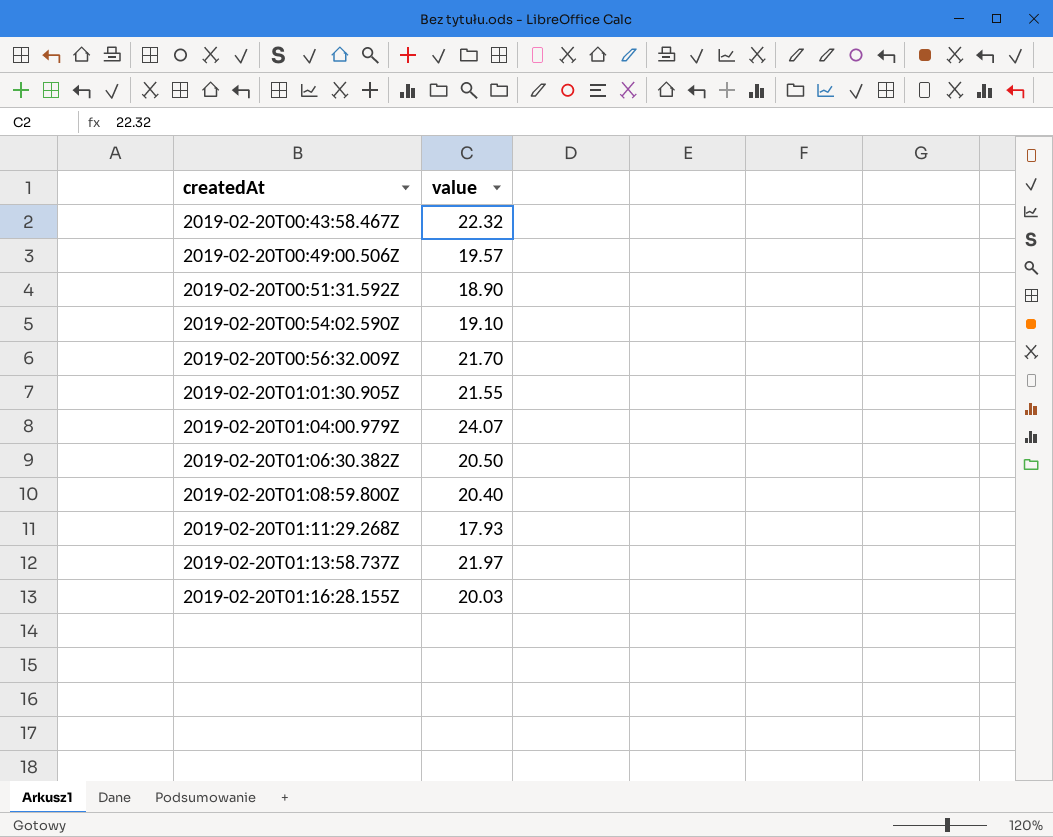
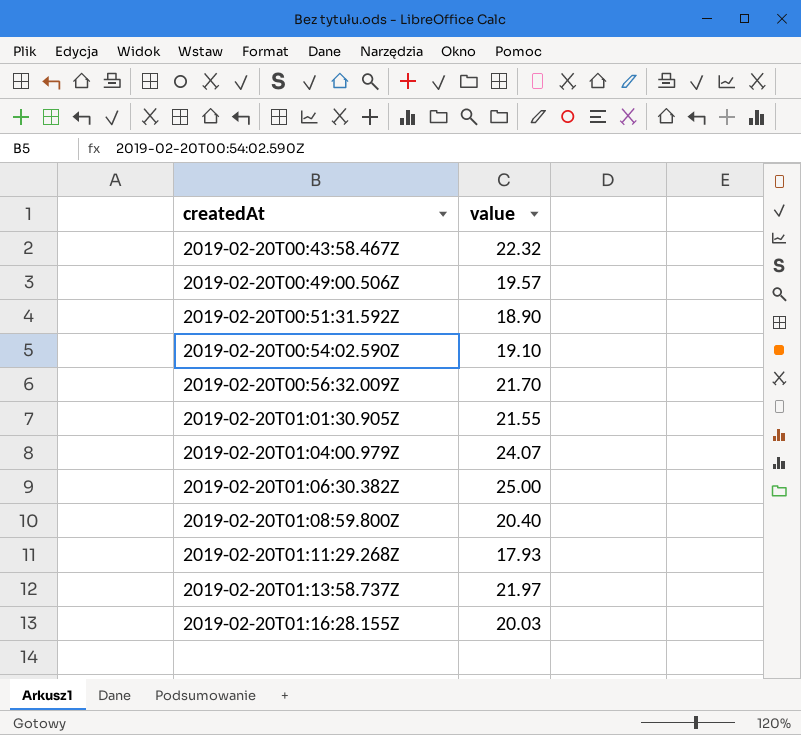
2019-02-20T01:06:30.382Z | value: 20.50 -> 25.00

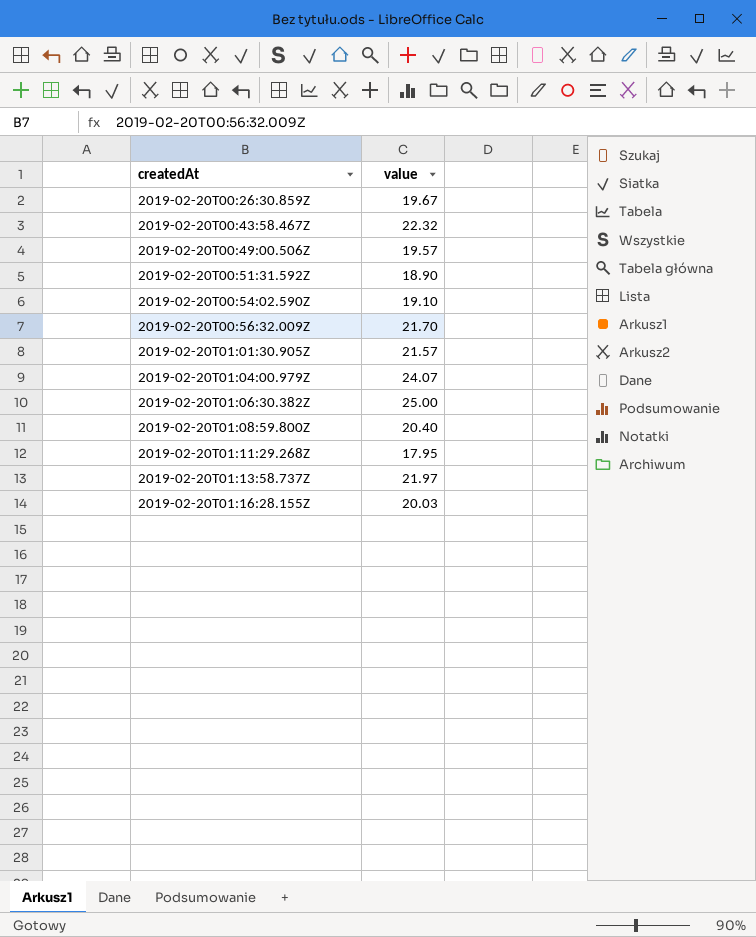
row 2019-02-20T00:26:30.859Z: none -> 19.67
2019-02-20T01:01:30.905Z | value: 21.55 -> 21.57
2019-02-20T01:11:29.268Z | value: 17.93 -> 17.95

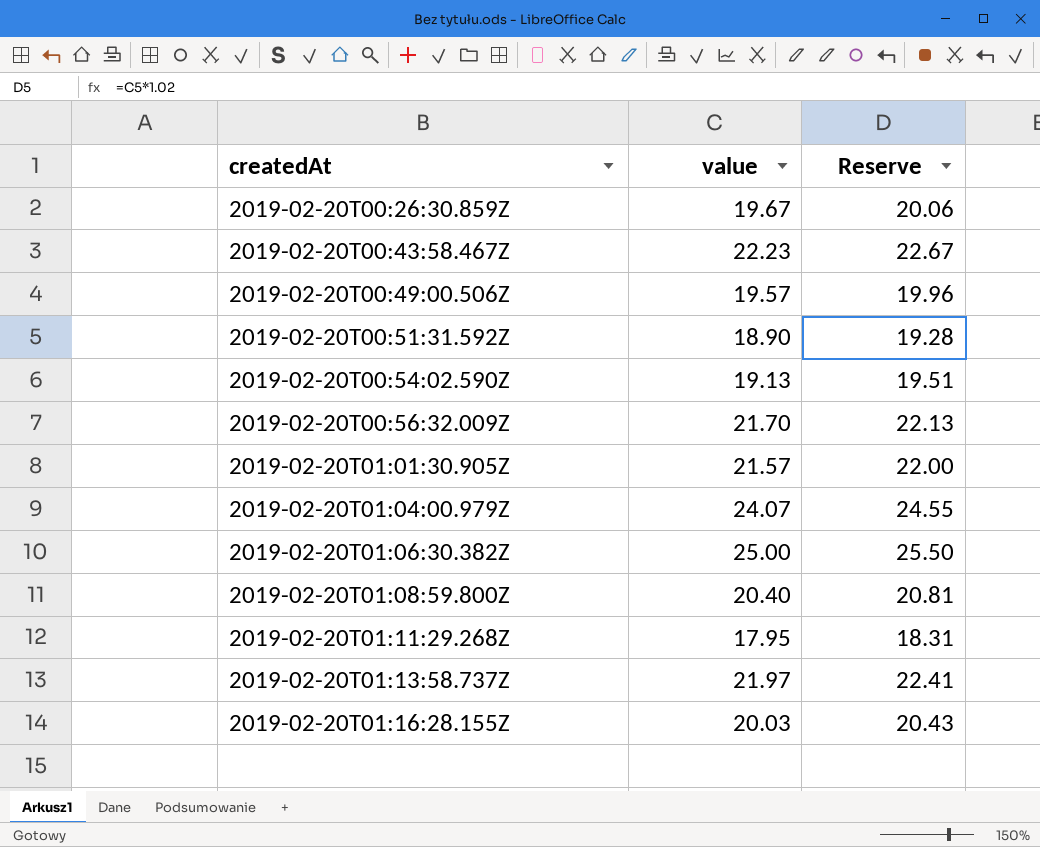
column Reserve | formula: none -> [value] * 1.02
2019-02-20T00:43:58.467Z | value: 22.32 -> 22.23
2019-02-20T00:54:02.590Z | value: 19.10 -> 19.13

